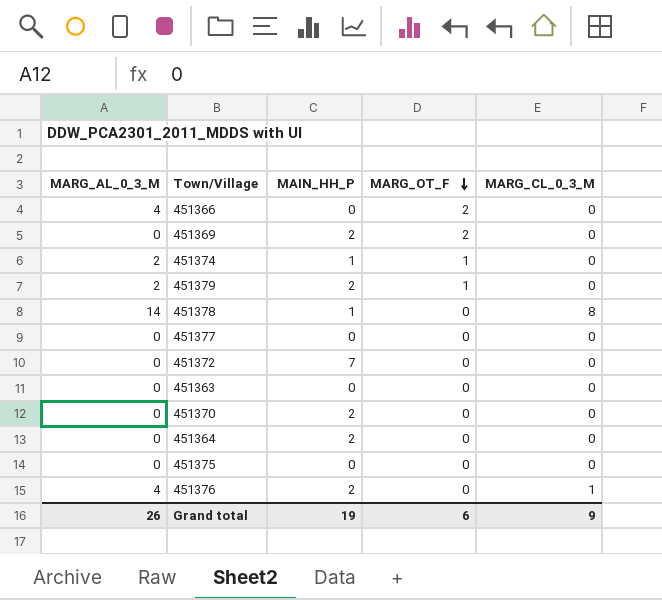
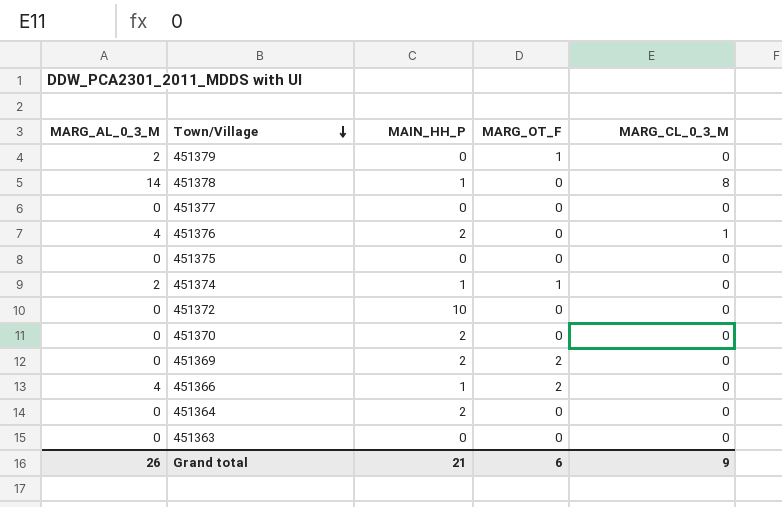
row order: MARG_OT_F descending -> Town/Village descending
451379 | MAIN_HH_P: 2 -> 0
451372 | MAIN_HH_P: 7 -> 10
451366 | MAIN_HH_P: 0 -> 1
Grand total | MAIN_HH_P: 19 -> 21

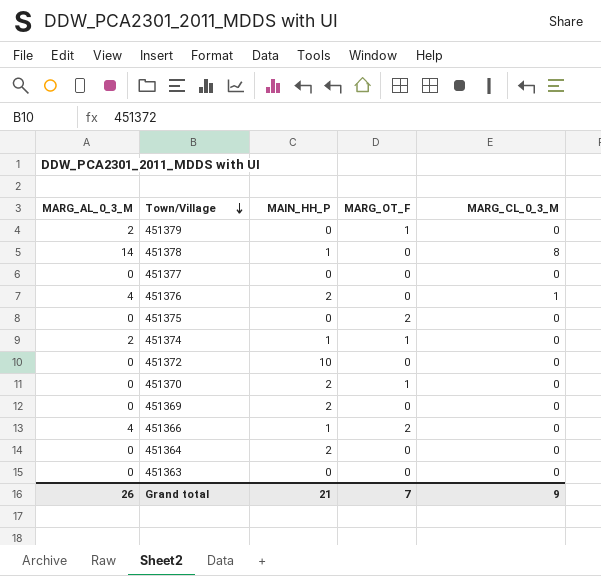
451375 | MARG_OT_F: 0 -> 2
451370 | MARG_OT_F: 0 -> 1
451369 | MARG_OT_F: 2 -> 0
Grand total | MARG_OT_F: 6 -> 7

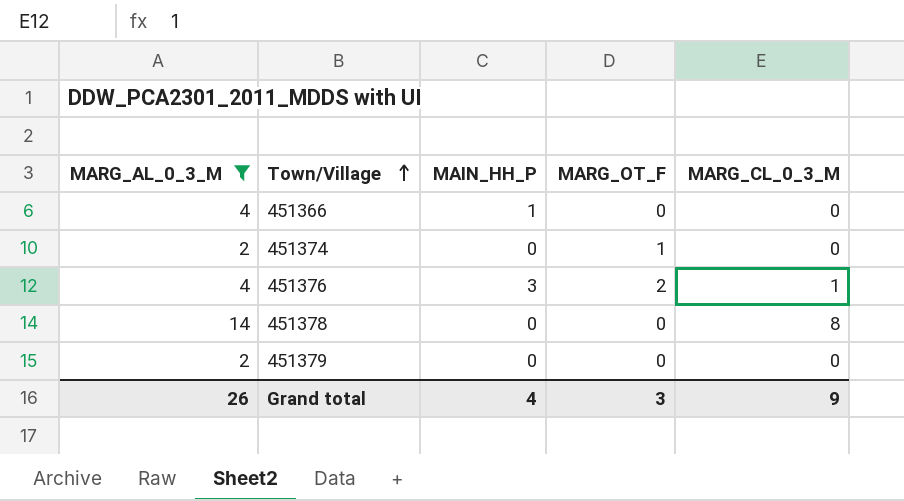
filter: none -> MARG_AL_0_3_M != 0
row order: Town/Village descending -> Town/Village ascending
451366 | MARG_OT_F: 2 -> 0
451374 | MAIN_HH_P: 1 -> 0
451376 | MAIN_HH_P: 2 -> 3
451376 | MARG_OT_F: 0 -> 2
451378 | MAIN_HH_P: 1 -> 0
451379 | MARG_OT_F: 1 -> 0
Grand total | MAIN_HH_P: 21 -> 4
Grand total | MARG_OT_F: 7 -> 3

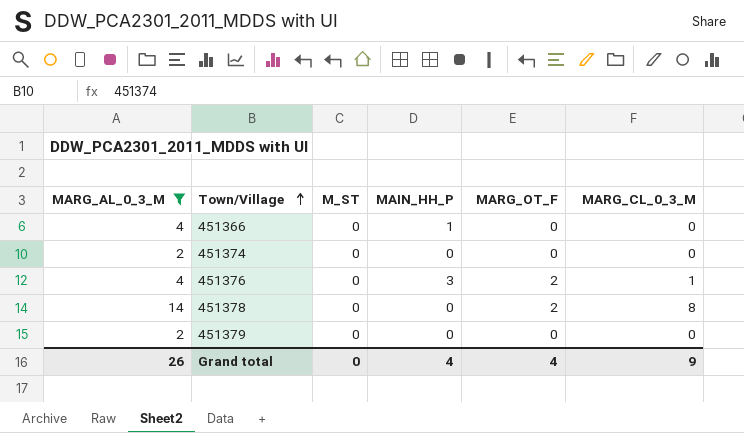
column M_ST | position: none -> 3
451374 | MARG_OT_F: 1 -> 0
451378 | MARG_OT_F: 0 -> 2
Grand total | MARG_OT_F: 3 -> 4

